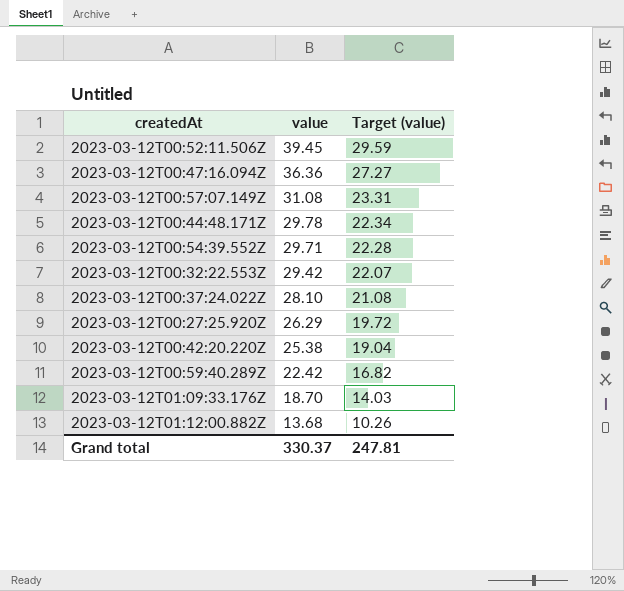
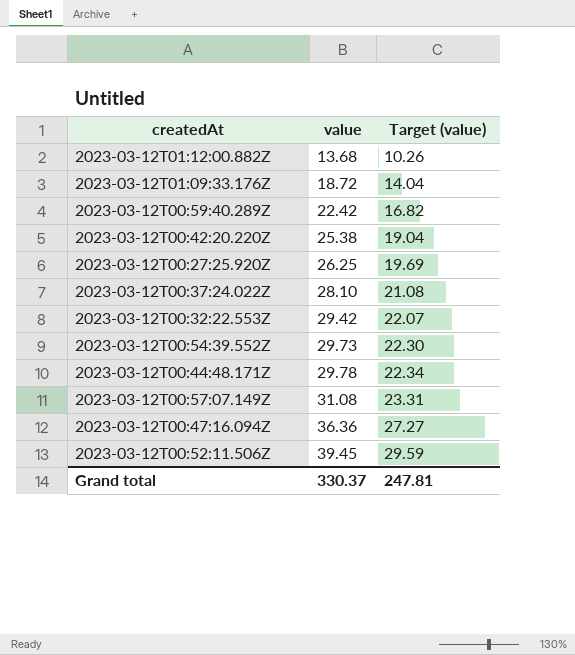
row order: value descending -> value ascending
2023-03-12T01:09:33.176Z | value: 18.70 -> 18.72
2023-03-12T01:09:33.176Z | Target (value): 14.03 -> 14.04
2023-03-12T00:27:25.920Z | value: 26.29 -> 26.25
2023-03-12T00:27:25.920Z | Target (value): 19.72 -> 19.69
2023-03-12T00:54:39.552Z | value: 29.71 -> 29.73
2023-03-12T00:54:39.552Z | Target (value): 22.28 -> 22.30

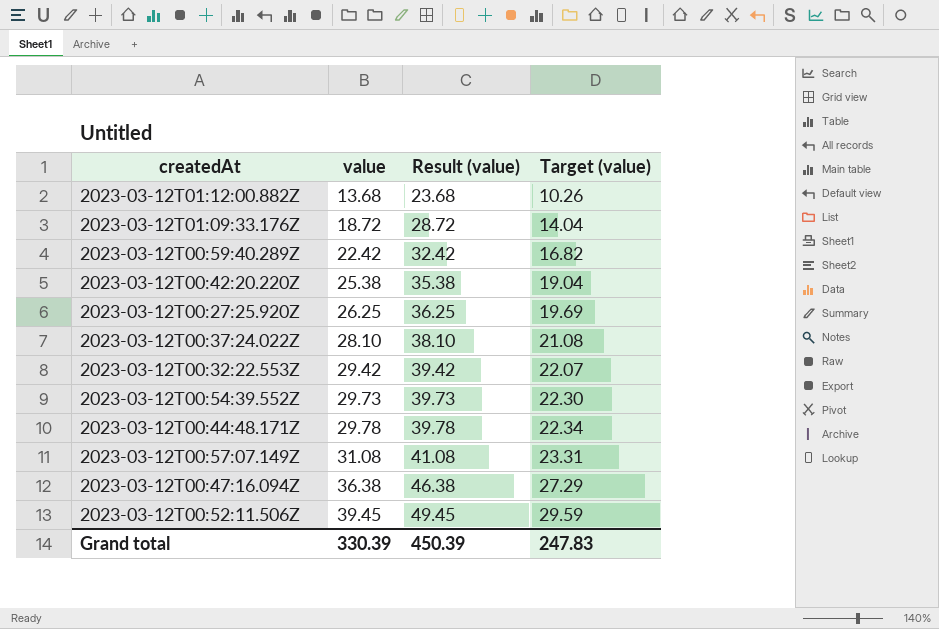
column Result (value) | formula: none -> [value] + 10
2023-03-12T00:47:16.094Z | value: 36.36 -> 36.38
2023-03-12T00:47:16.094Z | Target (value): 27.27 -> 27.29
Grand total | value: 330.37 -> 330.39
Grand total | Target (value): 247.81 -> 247.83

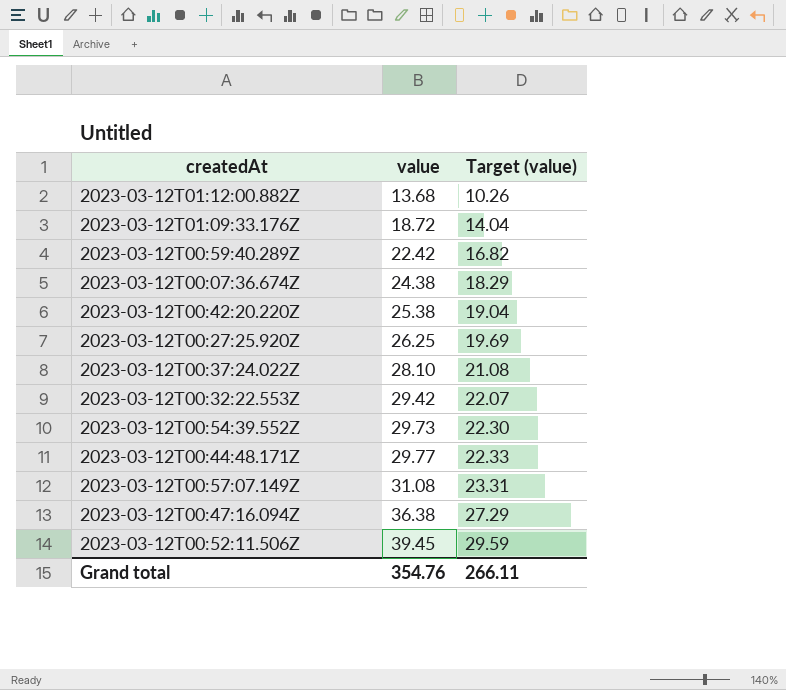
column Result (value) | formula: [value] + 10 -> none
row 2023-03-12T00:07:36.674Z: none -> 24.38 | 18.29
2023-03-12T00:44:48.171Z | value: 29.78 -> 29.77
2023-03-12T00:44:48.171Z | Target (value): 22.34 -> 22.33
Grand total | value: 330.39 -> 354.76
Grand total | Target (value): 247.83 -> 266.11

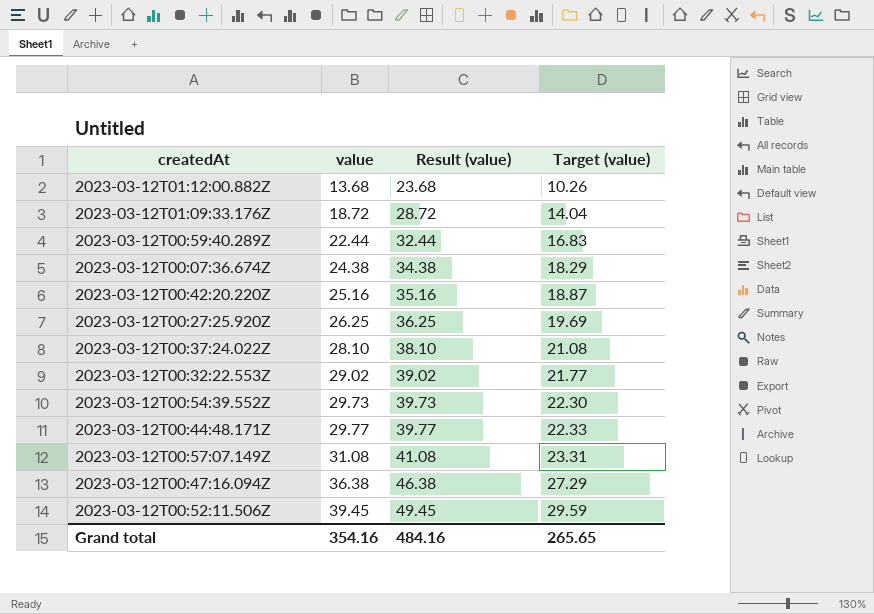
column Result (value) | formula: none -> [value] + 10
2023-03-12T00:59:40.289Z | value: 22.42 -> 22.44
2023-03-12T00:59:40.289Z | Target (value): 16.82 -> 16.83
2023-03-12T00:42:20.220Z | value: 25.38 -> 25.16
2023-03-12T00:42:20.220Z | Target (value): 19.04 -> 18.87
2023-03-12T00:32:22.553Z | value: 29.42 -> 29.02
2023-03-12T00:32:22.553Z | Target (value): 22.07 -> 21.77
Grand total | value: 354.76 -> 354.16
Grand total | Target (value): 266.11 -> 265.65

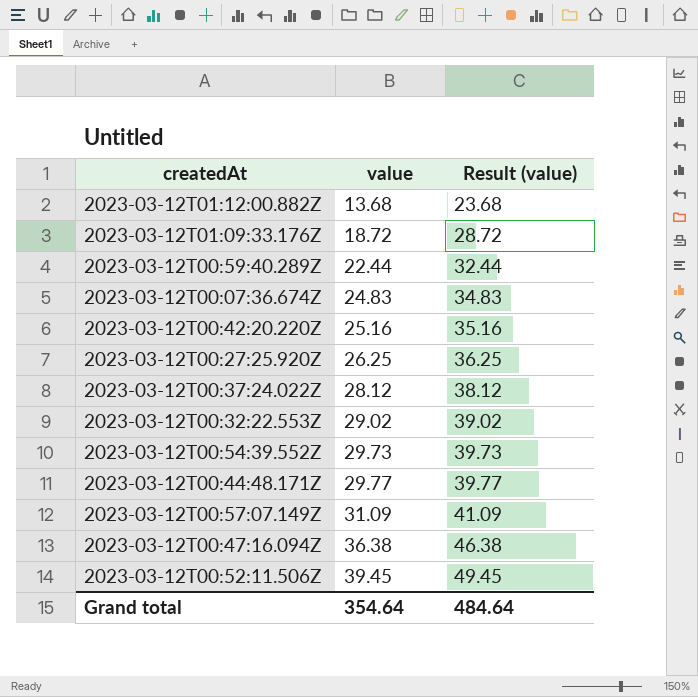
column Target (value) | formula: [value] * 0.75 -> none
2023-03-12T00:07:36.674Z | value: 24.38 -> 24.83
2023-03-12T00:07:36.674Z | Result (value): 34.38 -> 34.83
2023-03-12T00:37:24.022Z | value: 28.10 -> 28.12
2023-03-12T00:37:24.022Z | Result (value): 38.10 -> 38.12
2023-03-12T00:57:07.149Z | value: 31.08 -> 31.09
2023-03-12T00:57:07.149Z | Result (value): 41.08 -> 41.09
Grand total | value: 354.16 -> 354.64
Grand total | Result (value): 484.16 -> 484.64

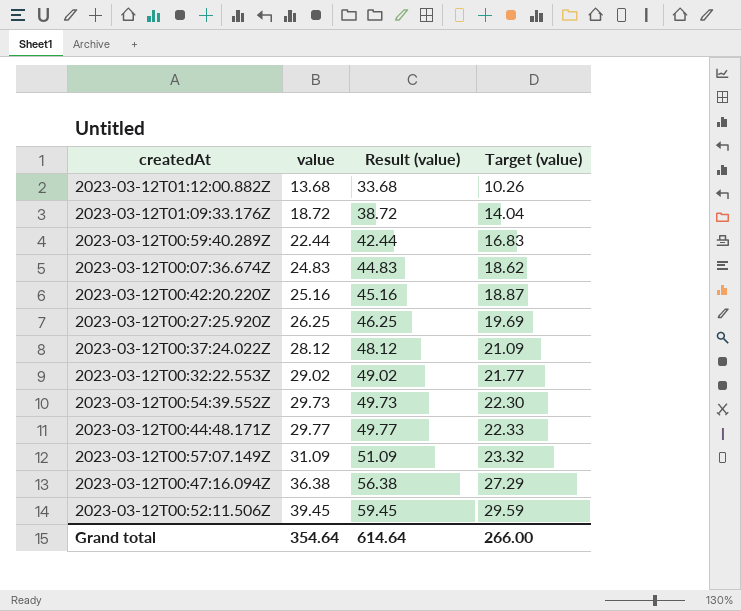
column Result (value) | formula: [value] + 10 -> [value] + 20
column Target (value) | formula: none -> [value] * 0.75
Grand total | Result (value): 484.64 -> 614.64

